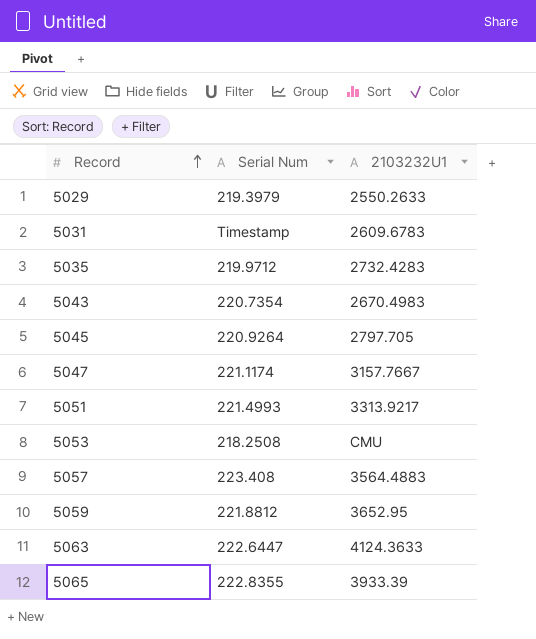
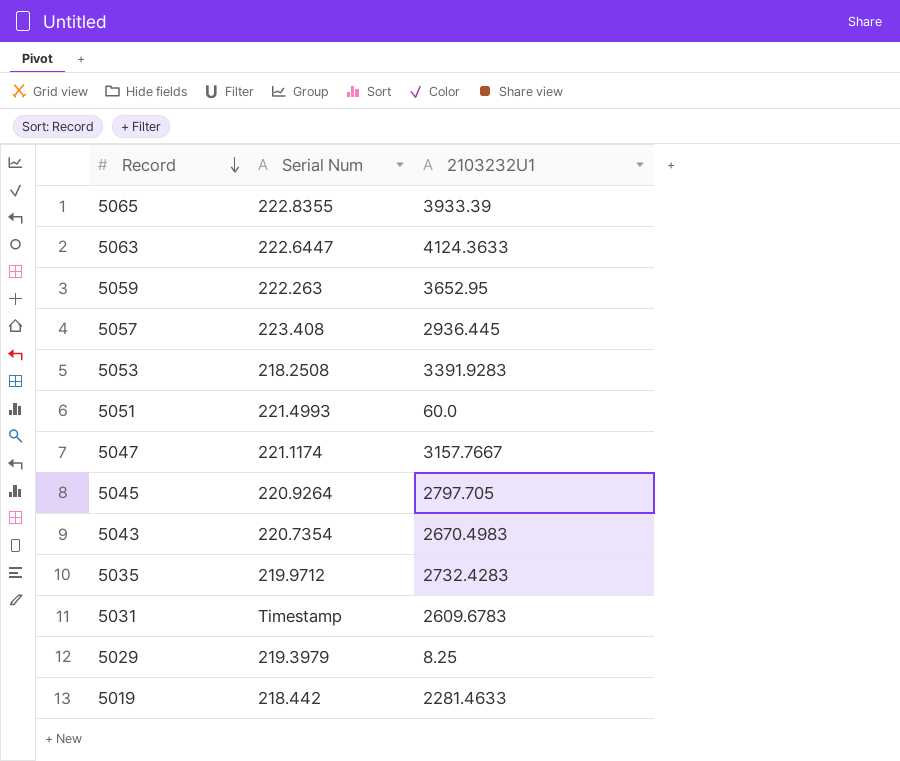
row order: Record ascending -> Record descending
5059 | Serial Num: 221.8812 -> 222.263
5057 | 2103232U1: 3564.4883 -> 2936.445
5053 | 2103232U1: CMU -> 3391.9283
5051 | 2103232U1: 3313.9217 -> 60.0
5029 | 2103232U1: 2550.2633 -> 8.25
row 5019: none -> 218.442 | 2281.4633

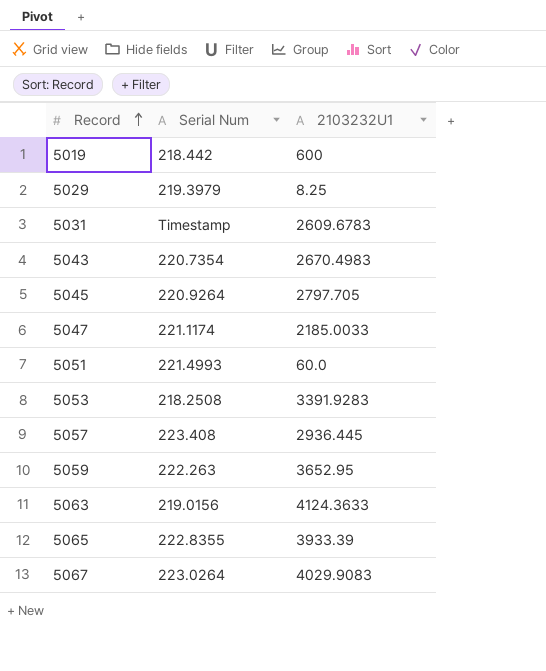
row order: Record descending -> Record ascending
row 5035: 219.9712 | 2732.4283 -> none
5019 | 2103232U1: 2281.4633 -> 600
5047 | 2103232U1: 3157.7667 -> 2185.0033
5063 | Serial Num: 222.6447 -> 219.0156
row 5067: none -> 223.0264 | 4029.9083

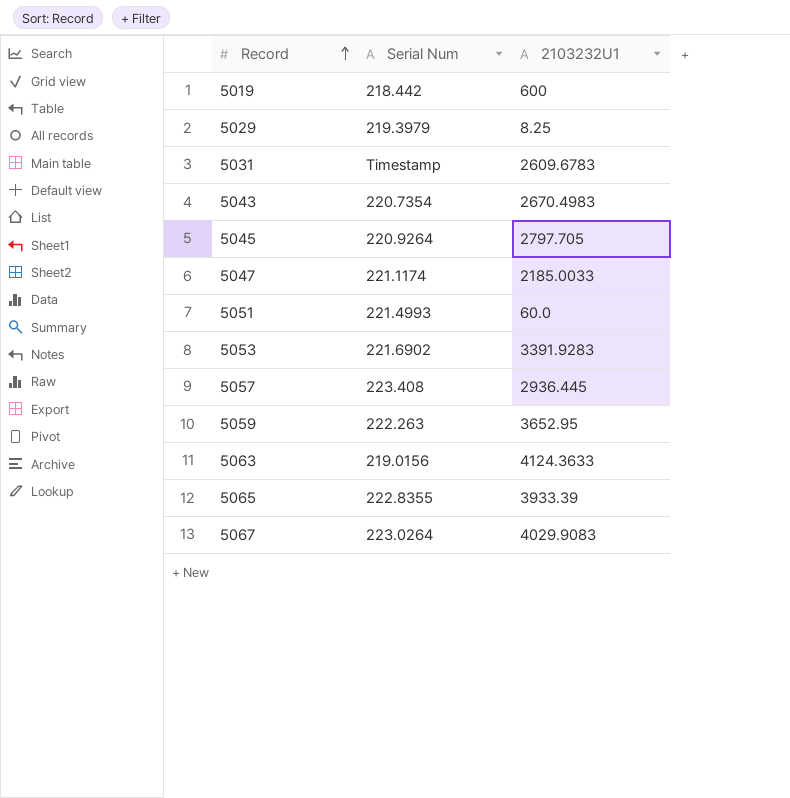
5053 | Serial Num: 218.2508 -> 221.6902

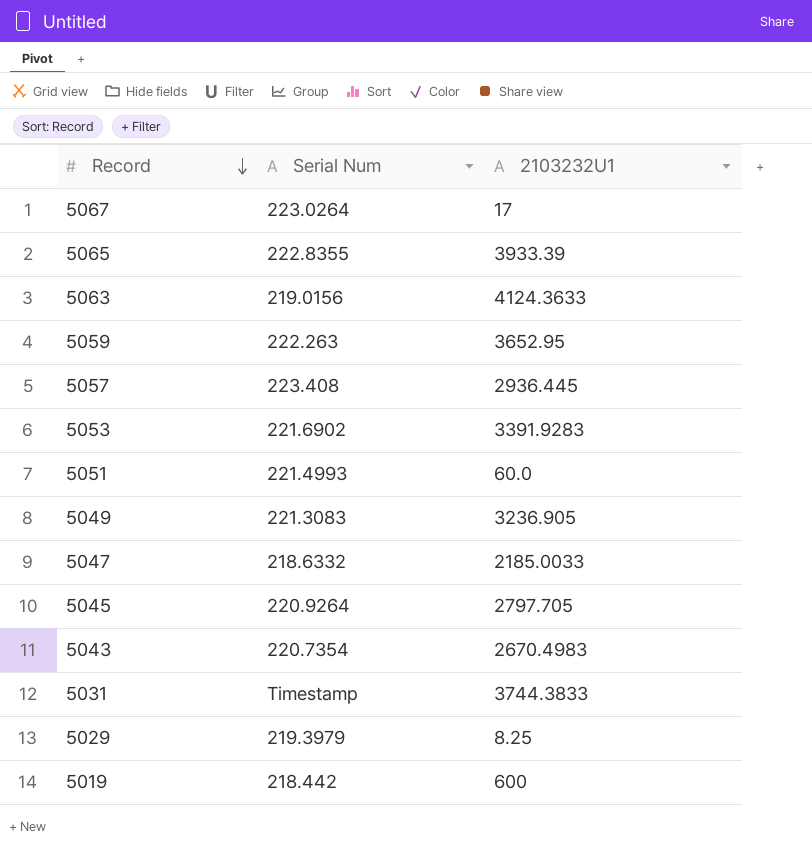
row order: Record ascending -> Record descending
5067 | 2103232U1: 4029.9083 -> 17
row 5049: none -> 221.3083 | 3236.905
5047 | Serial Num: 221.1174 -> 218.6332
5031 | 2103232U1: 2609.6783 -> 3744.3833

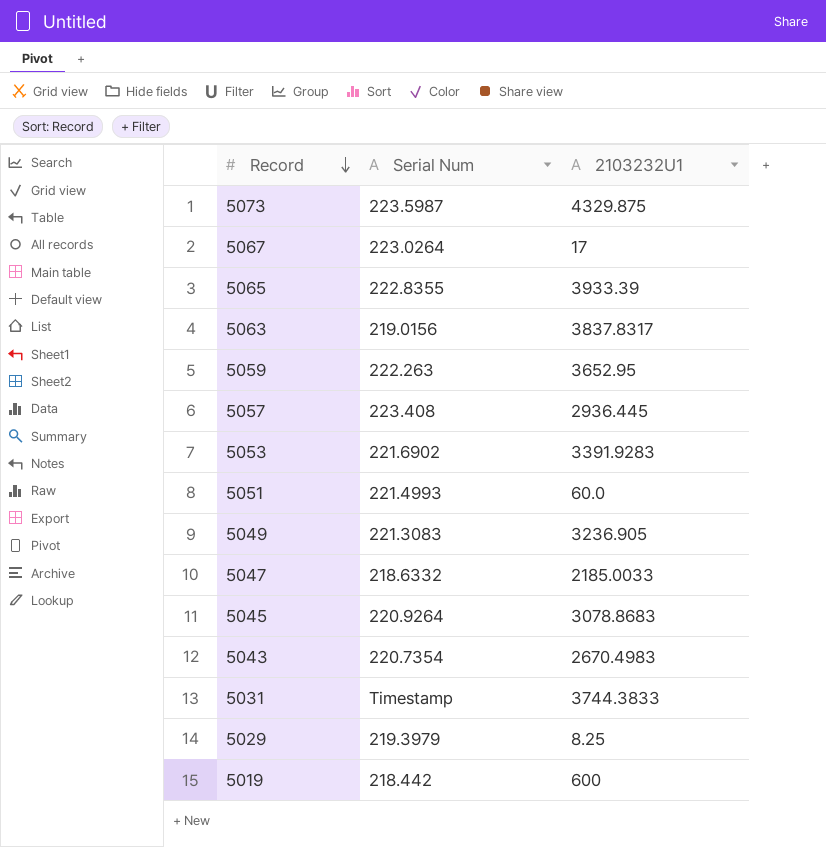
row 5073: none -> 223.5987 | 4329.875
5063 | 2103232U1: 4124.3633 -> 3837.8317
5045 | 2103232U1: 2797.705 -> 3078.8683

